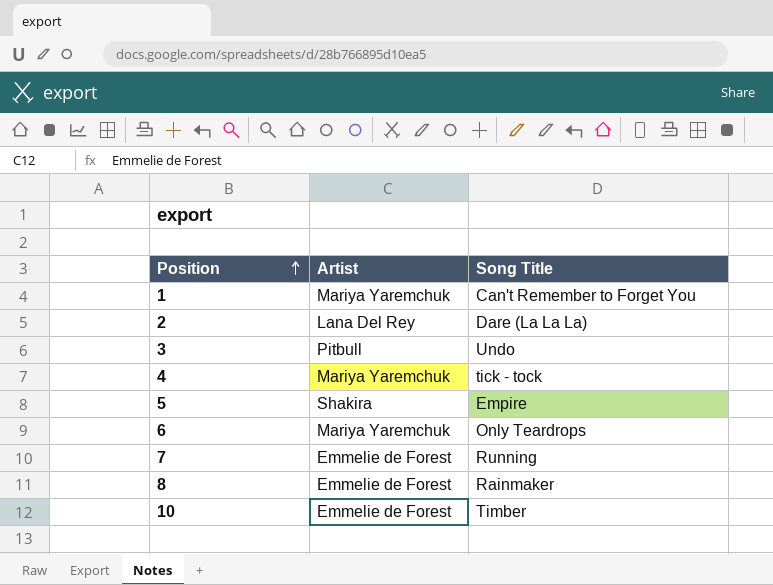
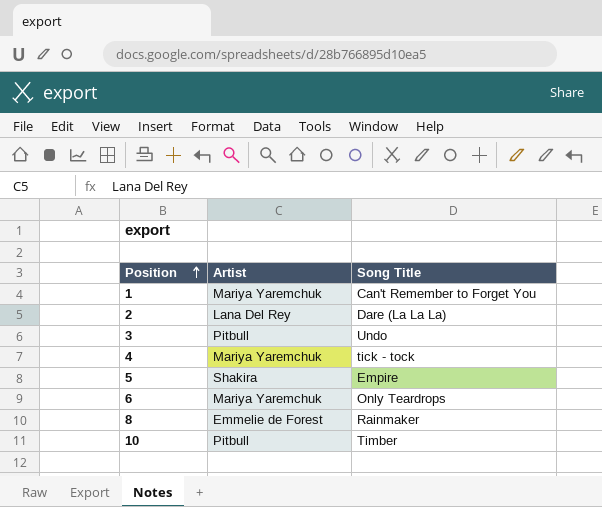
row 7: Emmelie de Forest | Running -> none
10 | Artist: Emmelie de Forest -> Pitbull

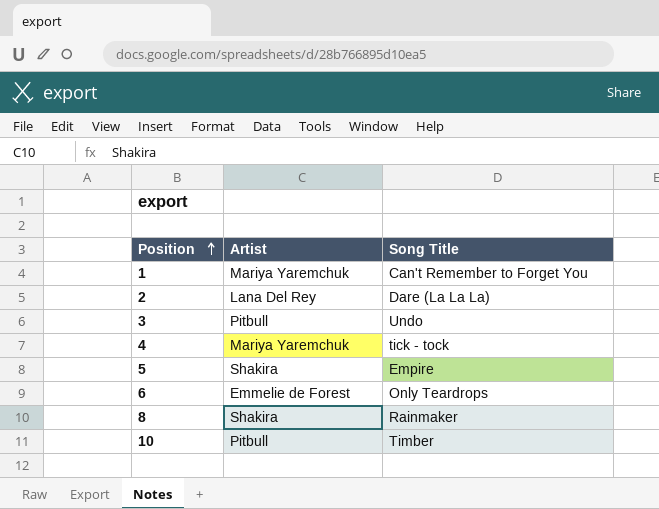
6 | Artist: Mariya Yaremchuk -> Emmelie de Forest
8 | Artist: Emmelie de Forest -> Shakira

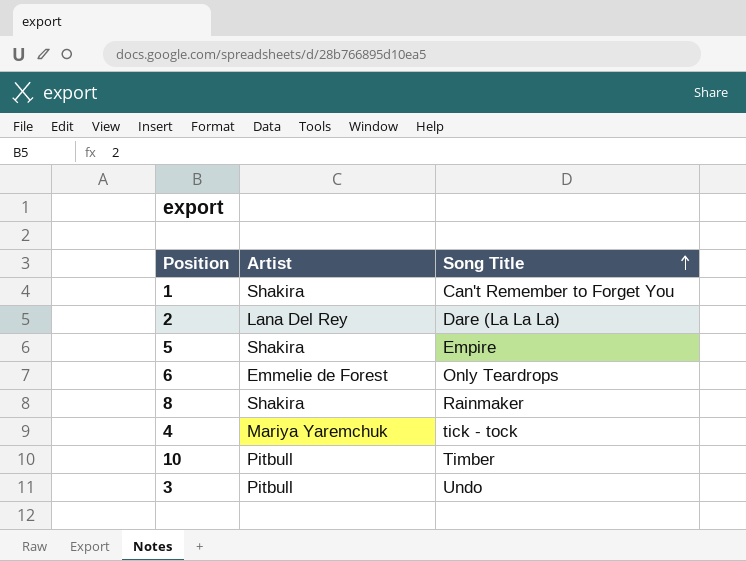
row order: Position ascending -> Song Title ascending
1 | Artist: Mariya Yaremchuk -> Shakira

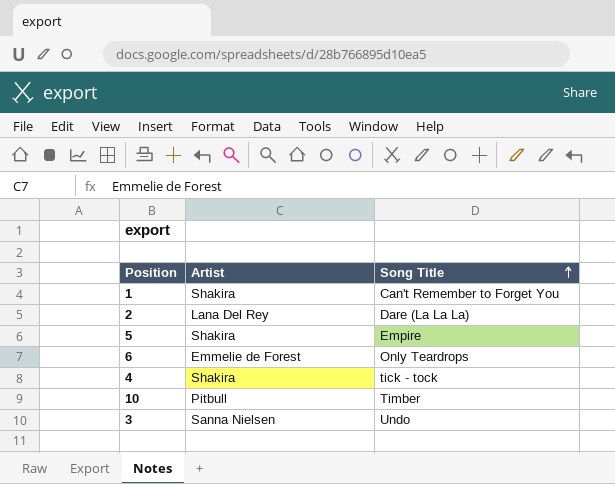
row 8: Shakira | Rainmaker -> none
4 | Artist: Mariya Yaremchuk -> Shakira
3 | Artist: Pitbull -> Sanna Nielsen

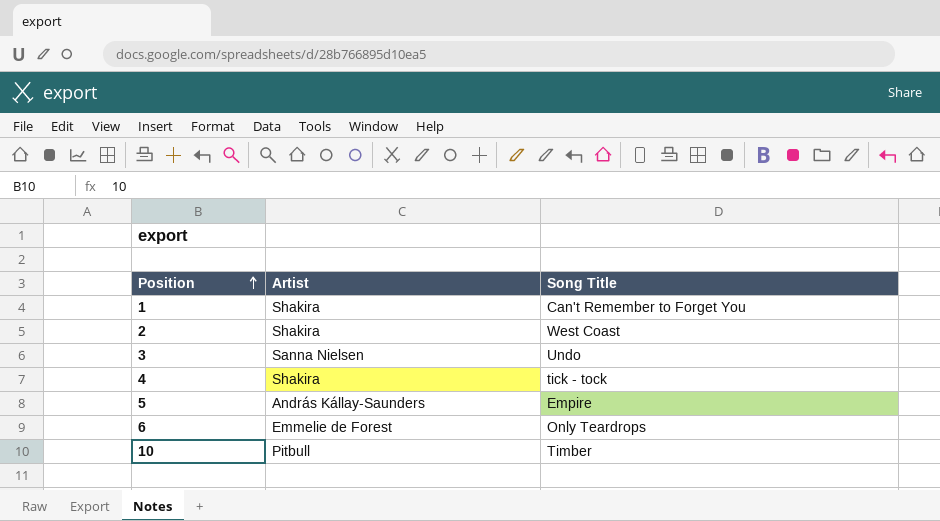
row order: Song Title ascending -> Position ascending
2 | Artist: Lana Del Rey -> Shakira
2 | Song Title: Dare (La La La) -> West Coast
5 | Artist: Shakira -> András Kállay-Saunders

